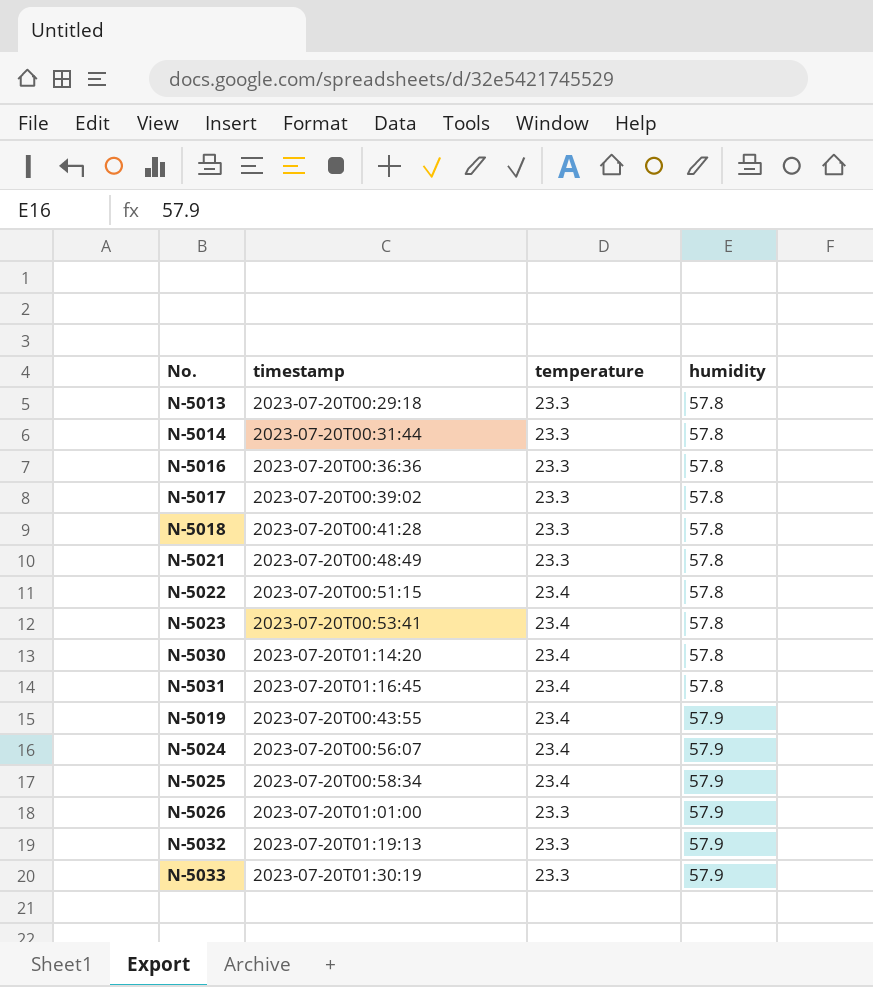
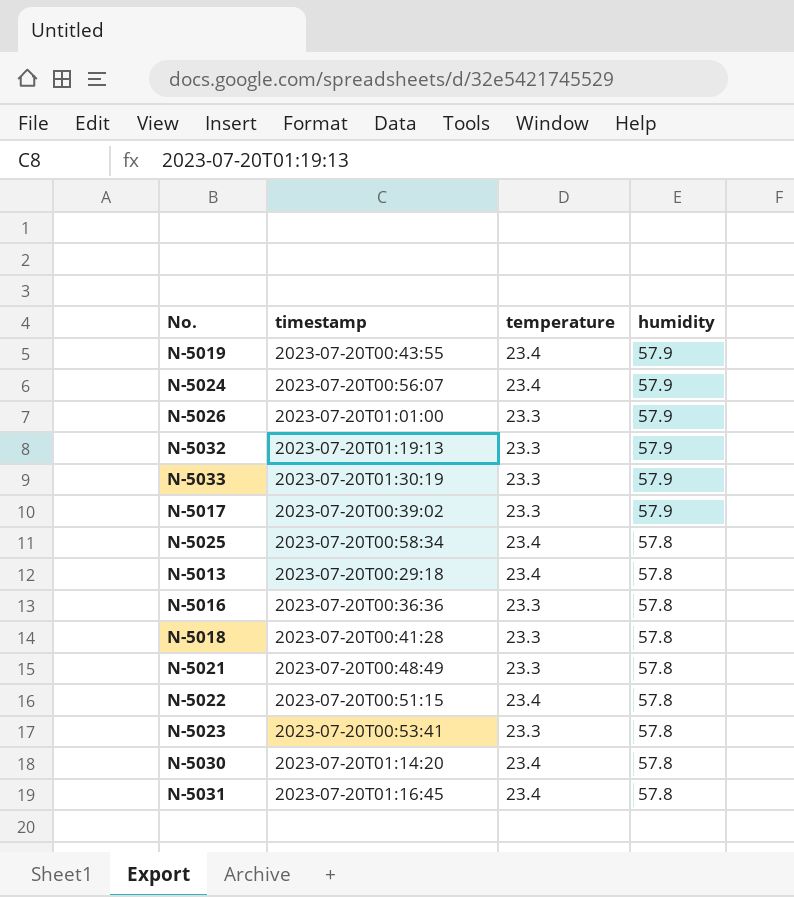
row order: humidity ascending -> humidity descending
row N-5014: 2023-07-20T00:31:44 | 23.3 | 57.8 -> none
N-5017 | humidity: 57.8 -> 57.9
N-5025 | humidity: 57.9 -> 57.8
N-5013 | temperature: 23.3 -> 23.4
N-5023 | temperature: 23.4 -> 23.3

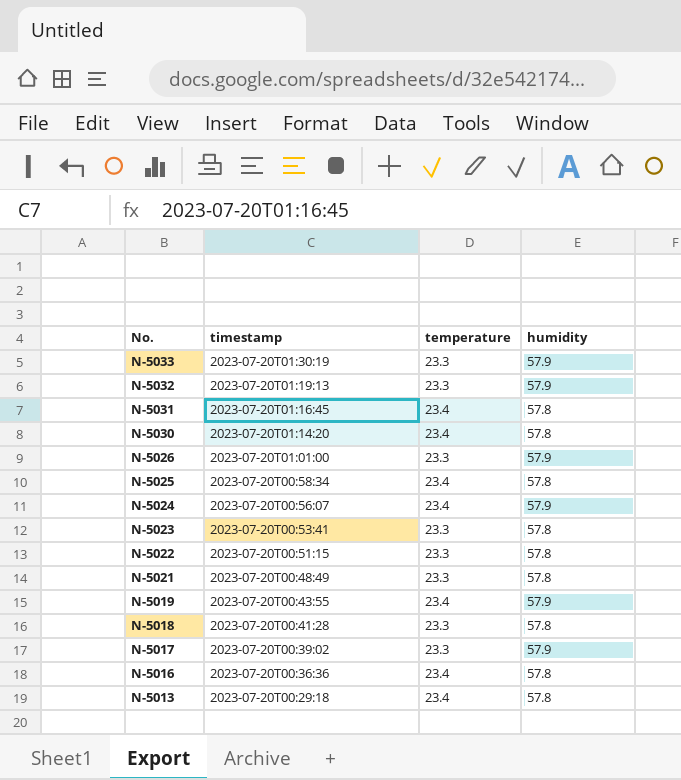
row order: humidity descending -> No. descending
N-5022 | temperature: 23.4 -> 23.3
N-5016 | temperature: 23.3 -> 23.4

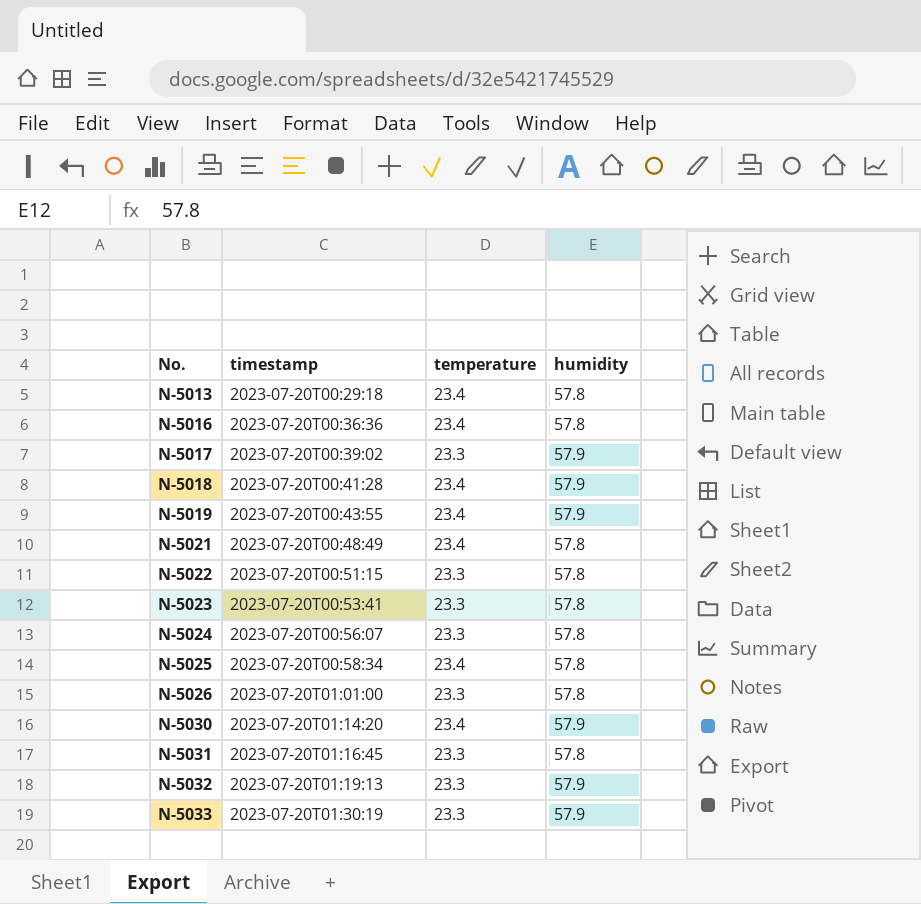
row order: No. descending -> No. ascending
N-5018 | temperature: 23.3 -> 23.4
N-5018 | humidity: 57.8 -> 57.9
N-5021 | temperature: 23.3 -> 23.4
N-5024 | temperature: 23.4 -> 23.3
N-5024 | humidity: 57.9 -> 57.8
N-5026 | humidity: 57.9 -> 57.8
N-5030 | humidity: 57.8 -> 57.9
N-5031 | temperature: 23.4 -> 23.3

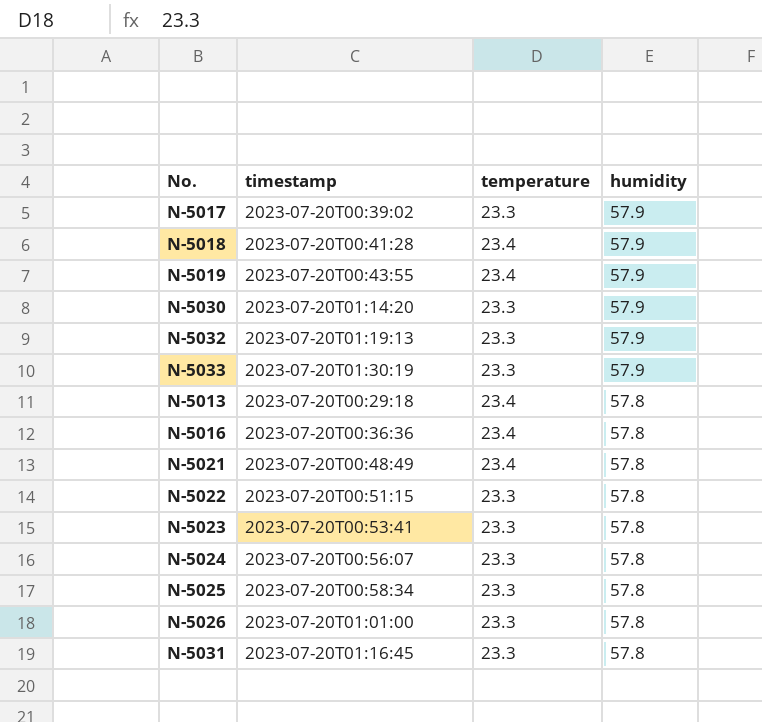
row order: No. ascending -> humidity descending
N-5030 | temperature: 23.4 -> 23.3
N-5025 | temperature: 23.4 -> 23.3

